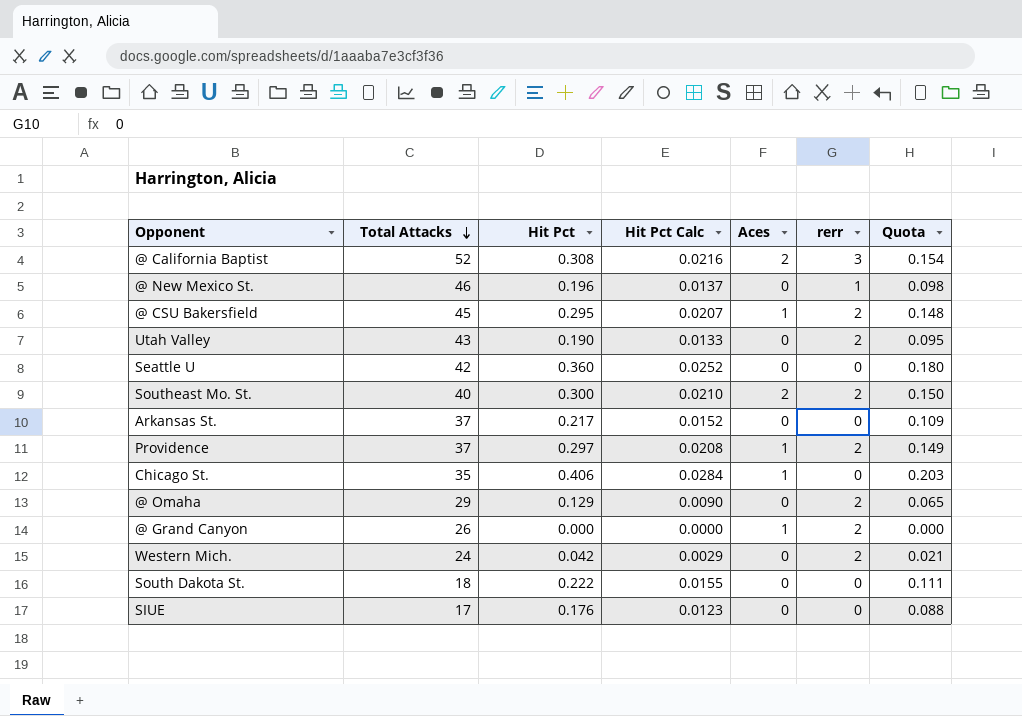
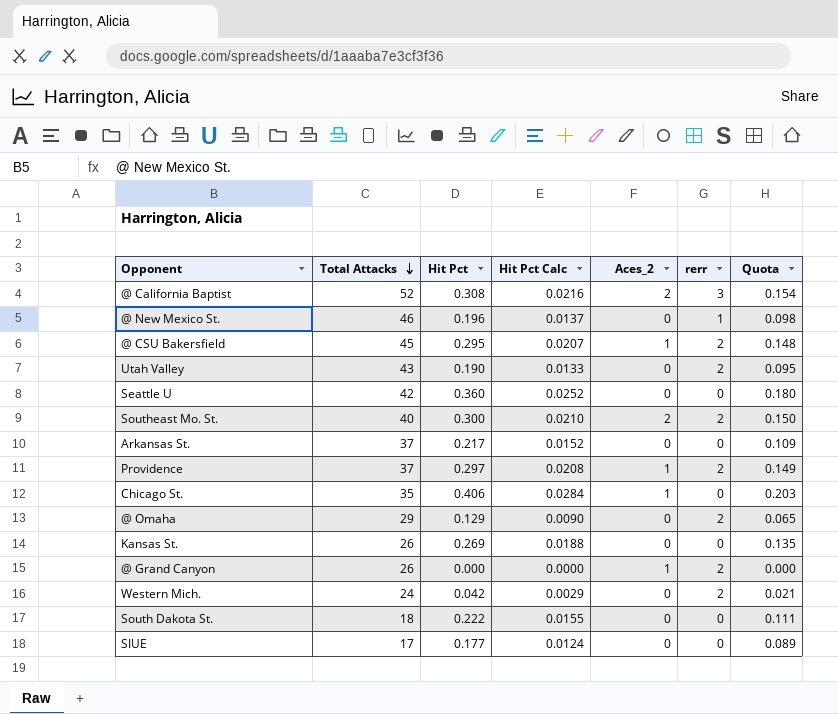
column name: Aces -> Aces_2
row Kansas St.: none -> 26 | 0.269 | 0.0188 | 0 | 0 | 0.135
SIUE | Hit Pct: 0.176 -> 0.177
SIUE | Hit Pct Calc: 0.0123 -> 0.0124
SIUE | Quota: 0.088 -> 0.089

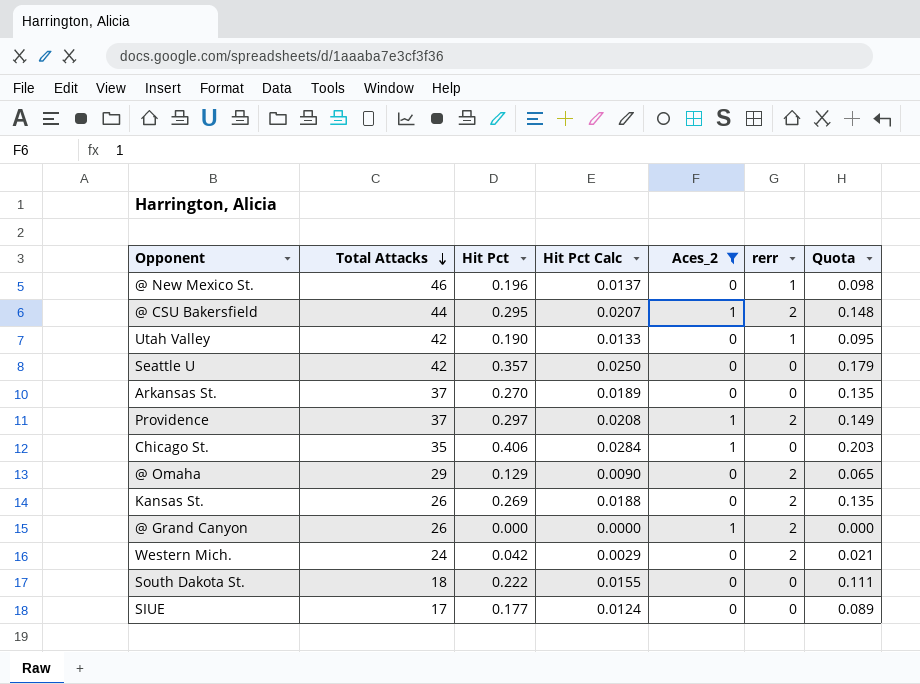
filter: none -> Aces_2 != 2
@ CSU Bakersfield | Total Attacks: 45 -> 44
Utah Valley | Total Attacks: 43 -> 42
Utah Valley | rerr: 2 -> 1
Seattle U | Hit Pct: 0.360 -> 0.357
Seattle U | Hit Pct Calc: 0.0252 -> 0.0250
Seattle U | Quota: 0.180 -> 0.179
Arkansas St. | Hit Pct: 0.217 -> 0.270
Arkansas St. | Hit Pct Calc: 0.0152 -> 0.0189
Arkansas St. | Quota: 0.109 -> 0.135
Kansas St. | rerr: 0 -> 2

